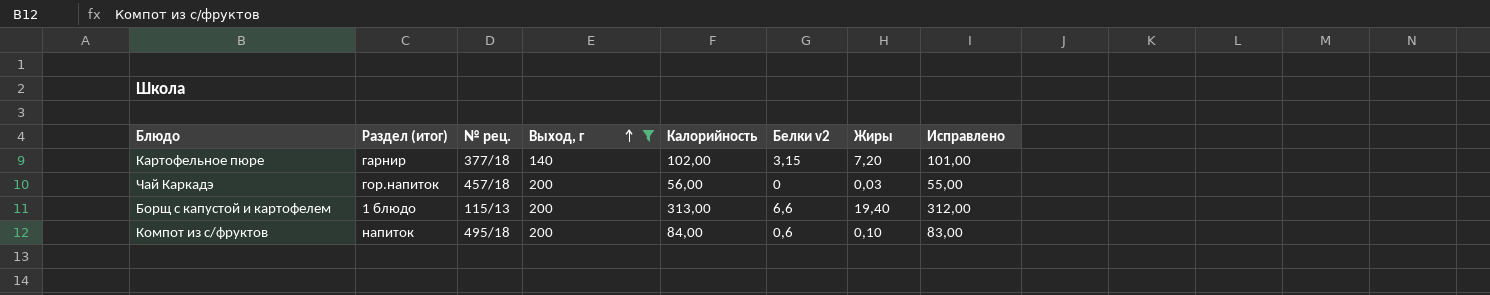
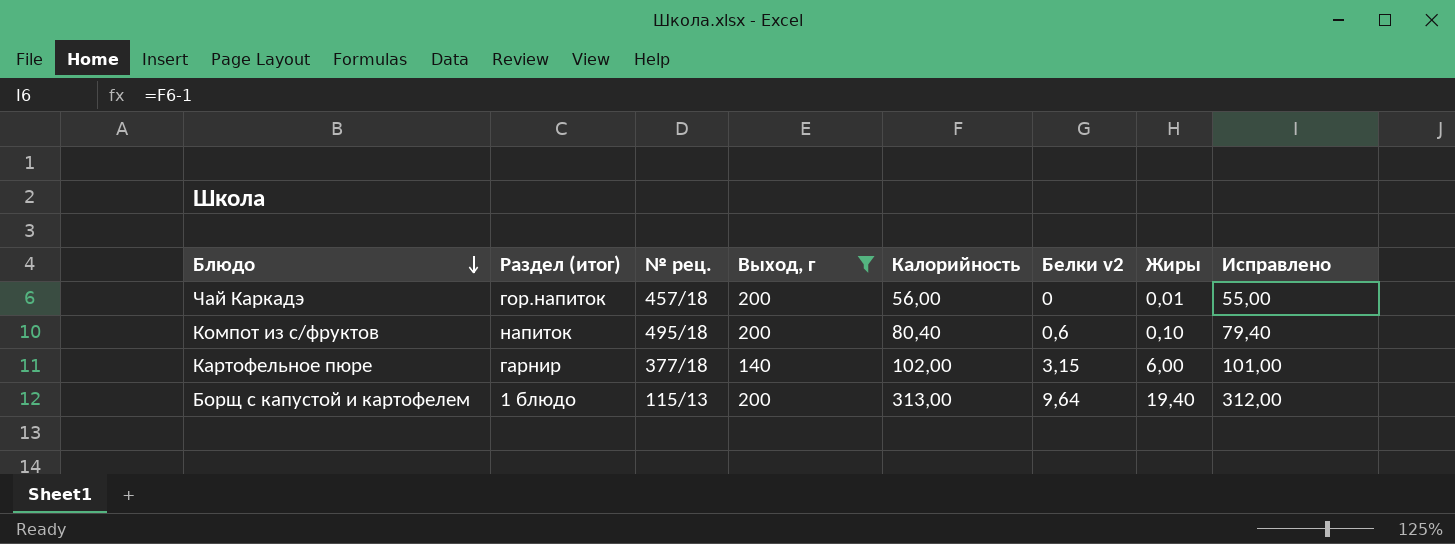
row order: Выход, г ascending -> Блюдо descending
Чай Каркадэ | Жиры: 0,03 -> 0,01
Компот из с/фруктов | Калорийность: 84,00 -> 80,40
Компот из с/фруктов | Исправлено: 83,00 -> 79,40
Картофельное пюре | Жиры: 7,20 -> 6,00
Борщ с капустой и картофелем | Белки v2: 6,6 -> 9,64

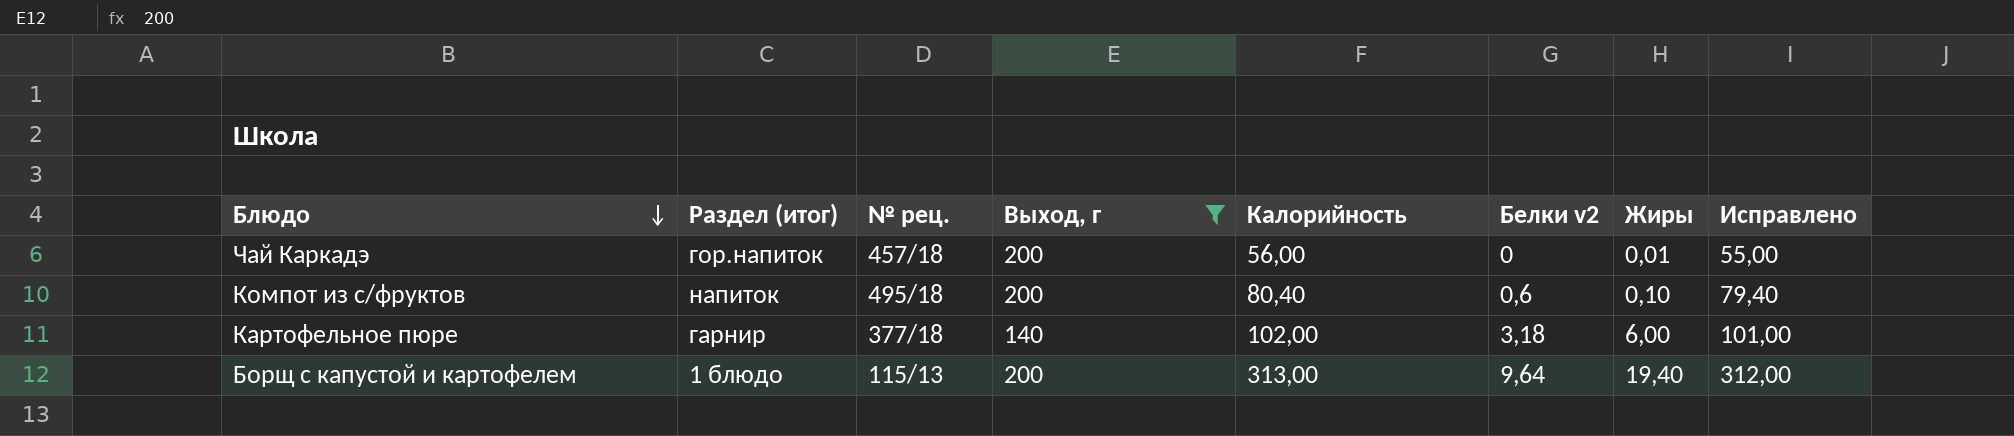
Картофельное пюре | Белки v2: 3,15 -> 3,18

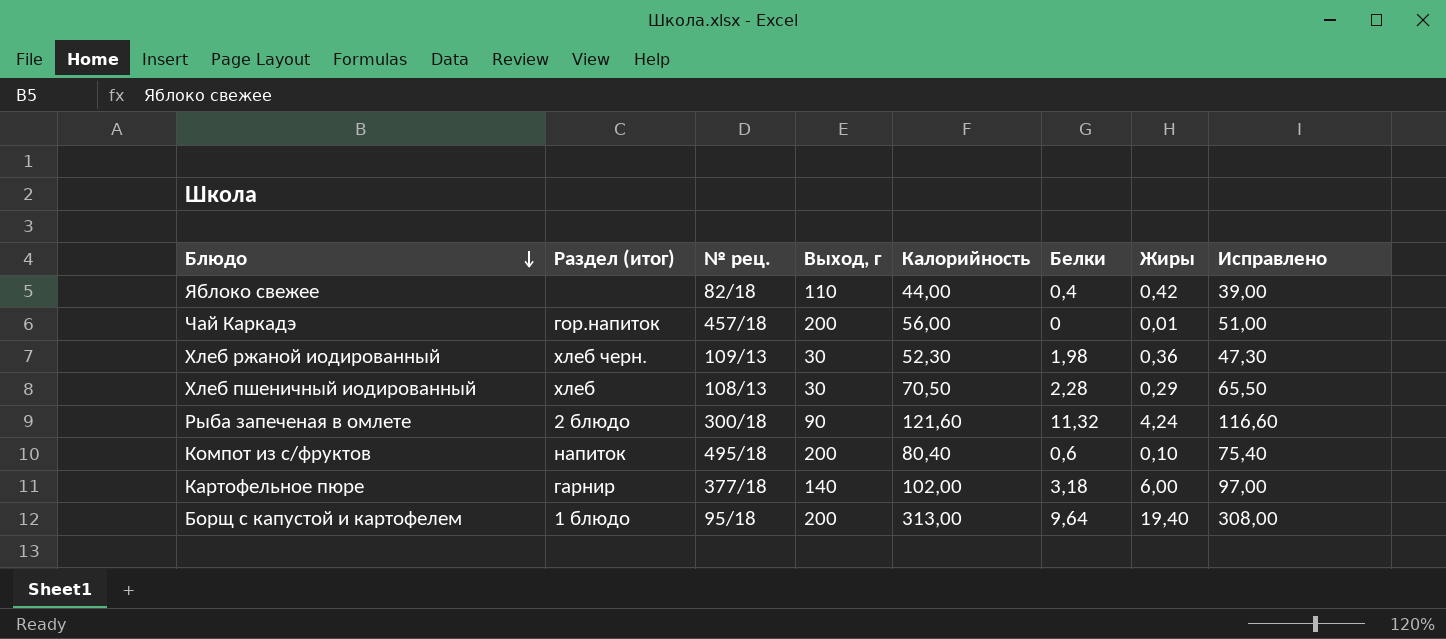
filter: Выход, г >= 140 -> none
column name: Белки v2 -> Белки
column Исправлено | formula: [Калорийность] - 1 -> [Калорийность] - 5
Борщ с капустой и картофелем | № рец.: 115/13 -> 95/18

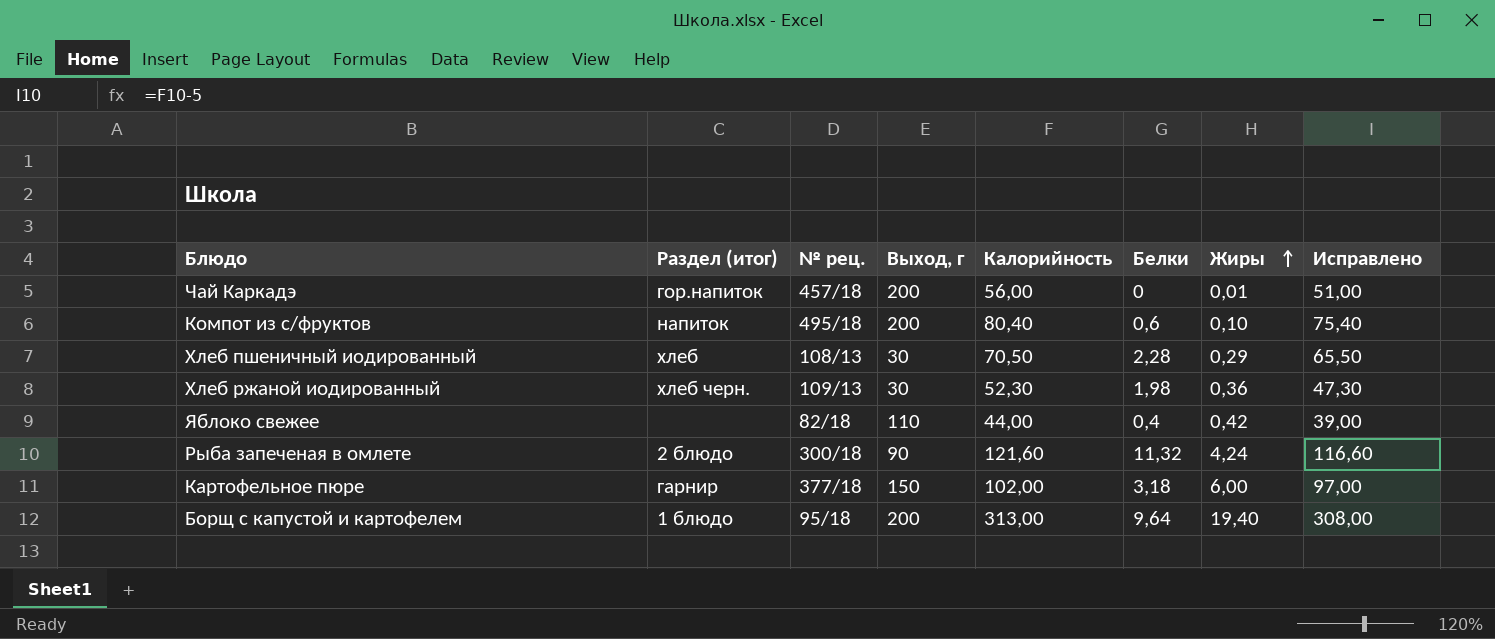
row order: Блюдо descending -> Жиры ascending
Картофельное пюре | Выход, г: 140 -> 150

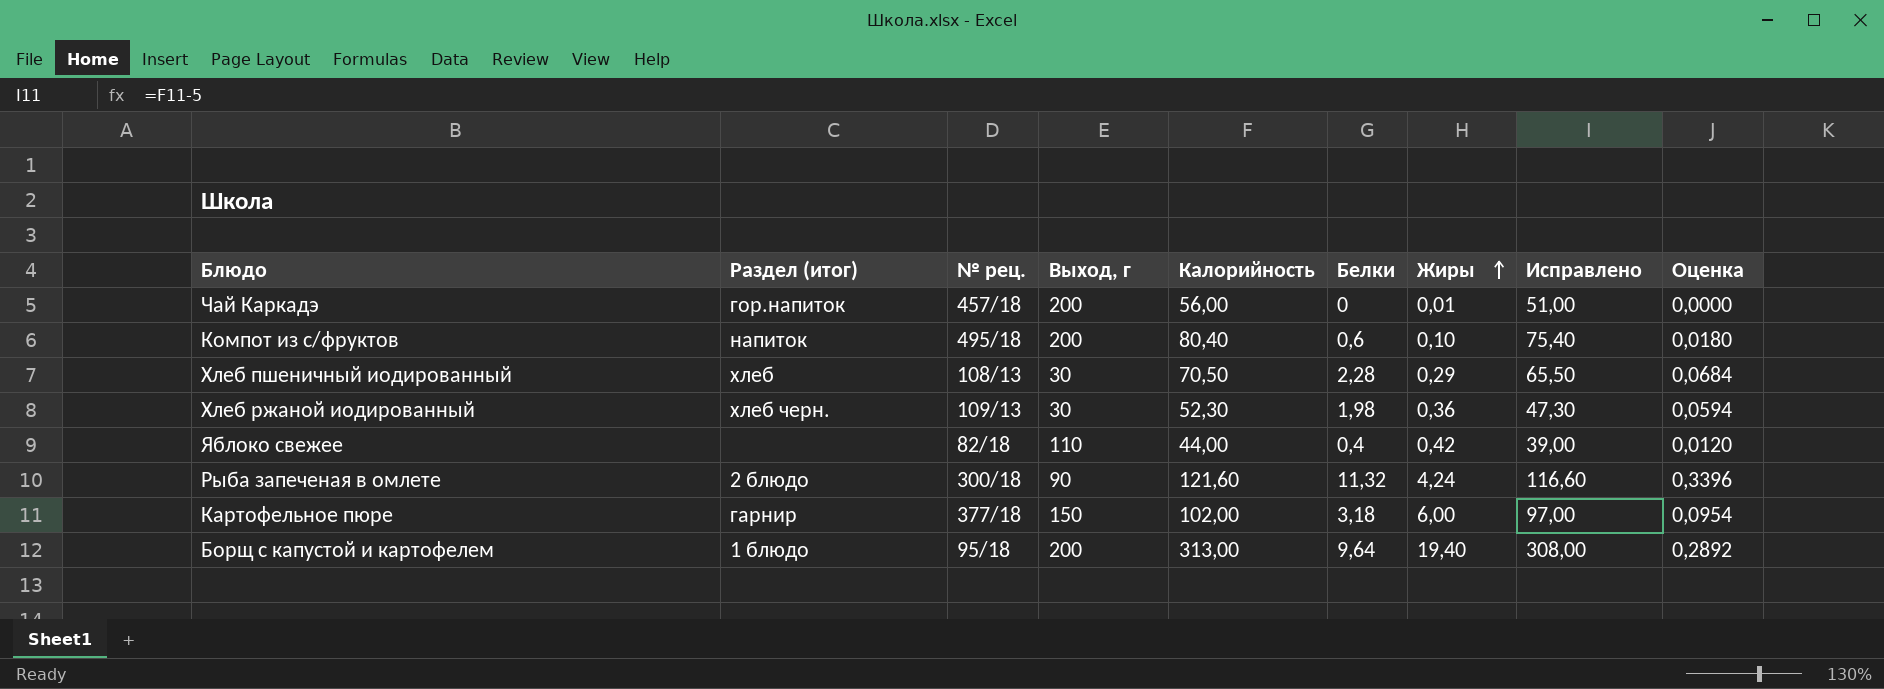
column Оценка | formula: none -> [Белки] * 0,03

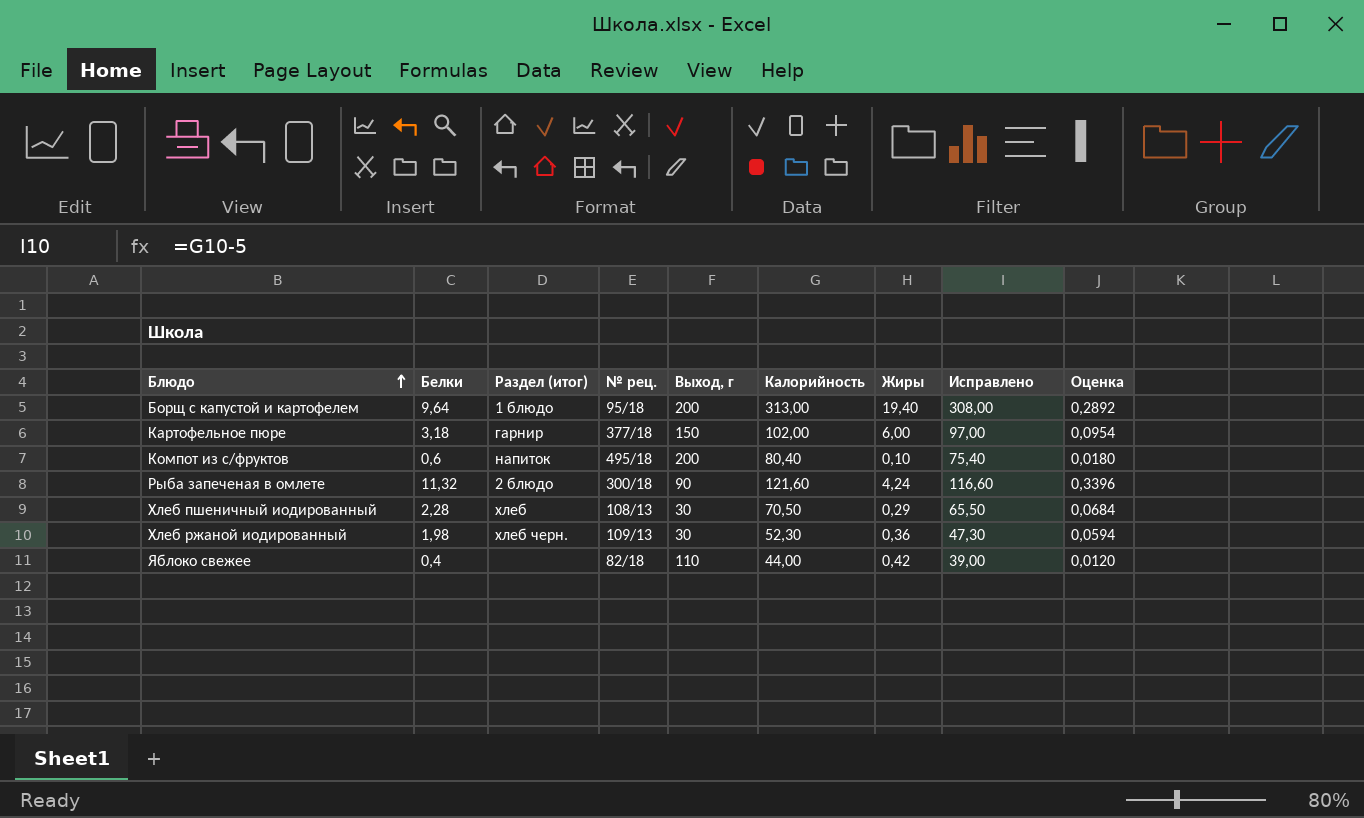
row order: Жиры ascending -> Блюдо ascending
column Белки | position: 6 -> 2
row Чай Каркадэ: гор.напиток | 457/18 | 200 | 56,00 | 0 | 0,01 | 51,00 | 0,0000 -> none

